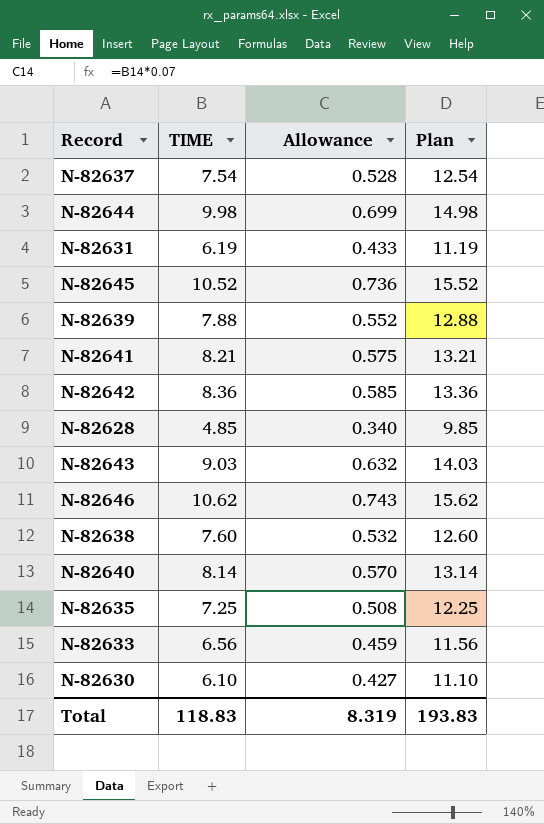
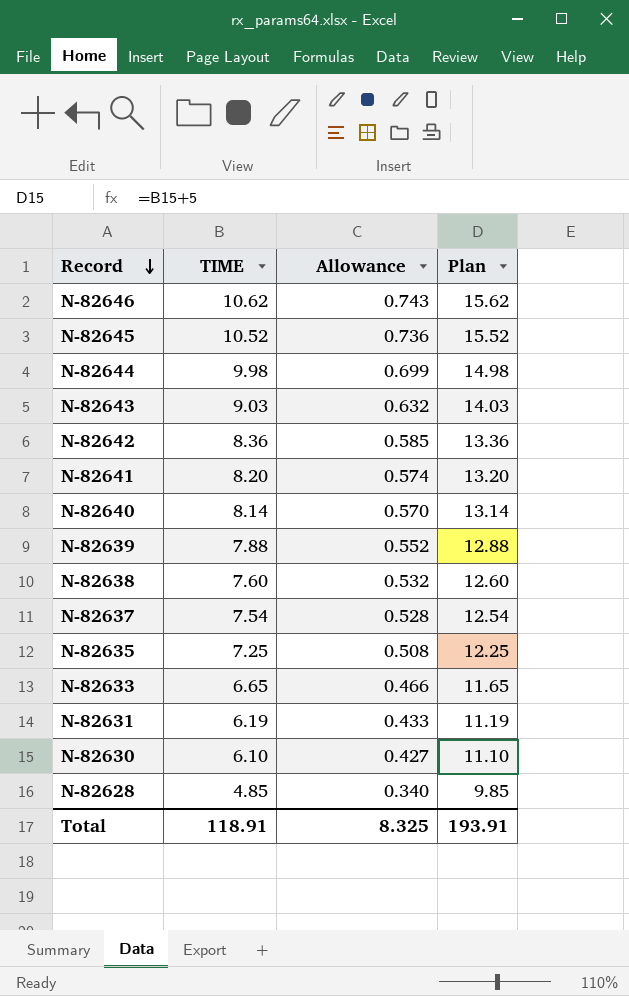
row order: none -> Record descending
N-82641 | TIME: 8.21 -> 8.20
N-82641 | Allowance: 0.575 -> 0.574
N-82641 | Plan: 13.21 -> 13.20
N-82633 | TIME: 6.56 -> 6.65
N-82633 | Allowance: 0.459 -> 0.466
N-82633 | Plan: 11.56 -> 11.65
Total | TIME: 118.83 -> 118.91
Total | Allowance: 8.319 -> 8.325
Total | Plan: 193.83 -> 193.91

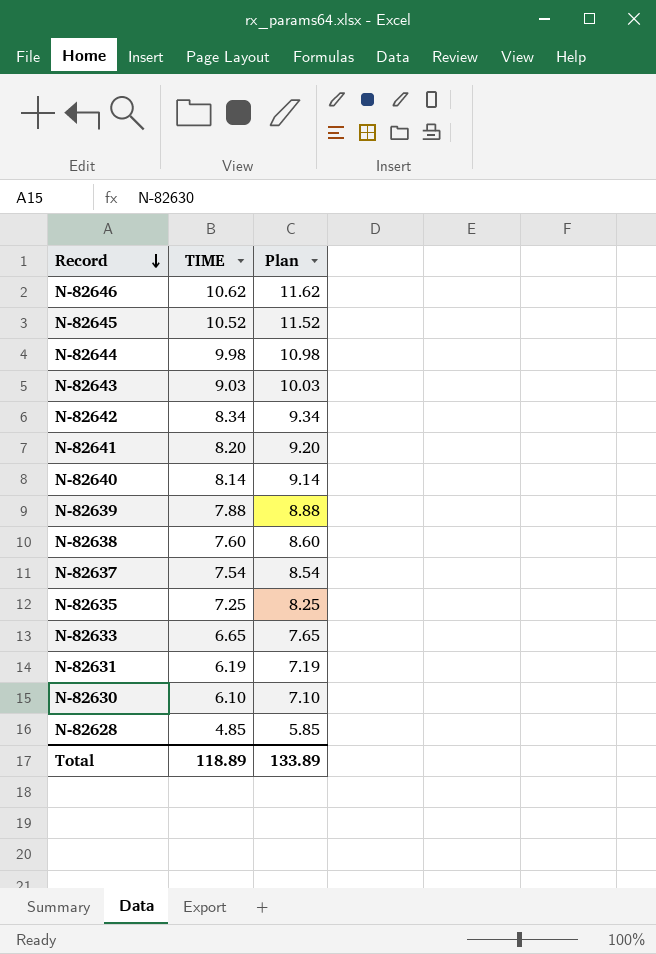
column Allowance | formula: [TIME] * 0.07 -> none
column Plan | formula: [TIME] + 5 -> [TIME] + 1
N-82642 | TIME: 8.36 -> 8.34
Total | TIME: 118.91 -> 118.89
Total | Plan: 193.91 -> 133.89

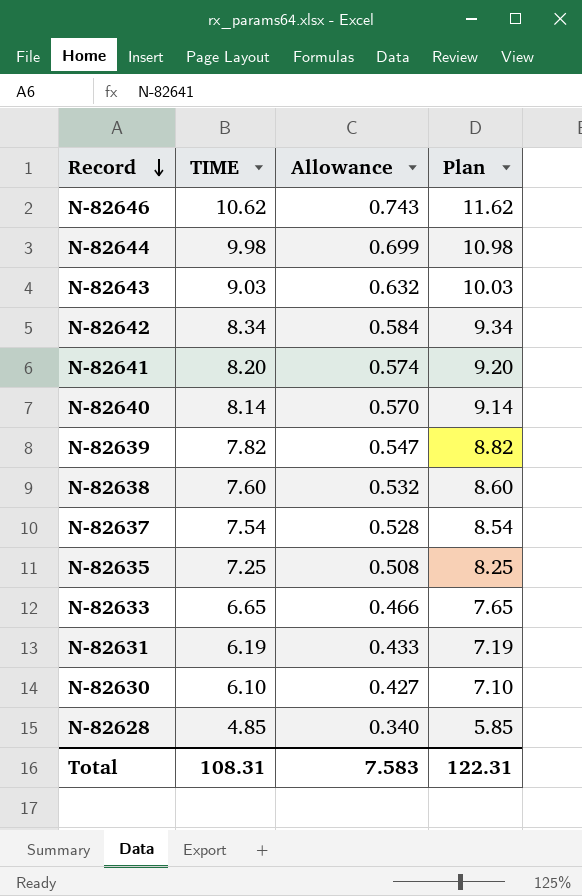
column Allowance | formula: none -> [TIME] * 0.07
row N-82645: 10.52 | 11.52 -> none
N-82639 | TIME: 7.88 -> 7.82
N-82639 | Plan: 8.88 -> 8.82
Total | TIME: 118.89 -> 108.31
Total | Plan: 133.89 -> 122.31

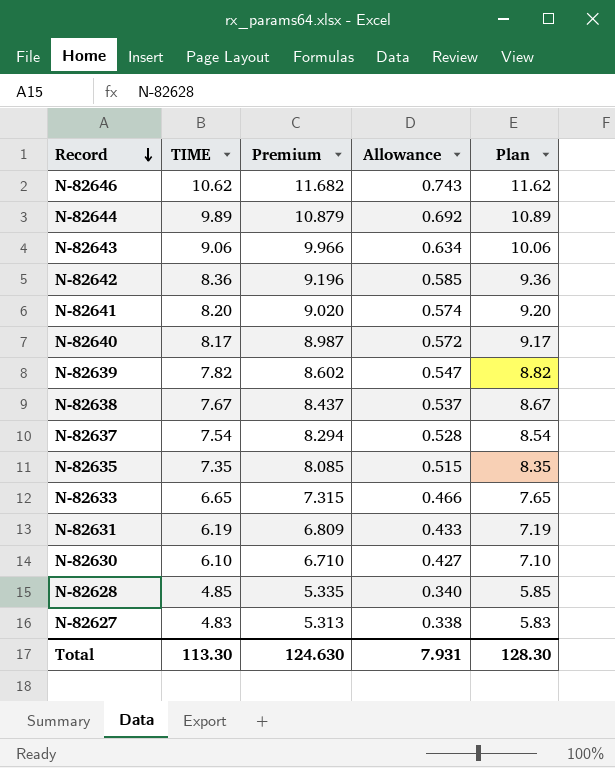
column Premium | formula: none -> [TIME] * 1.1
N-82644 | TIME: 9.98 -> 9.89
N-82644 | Allowance: 0.699 -> 0.692
N-82644 | Plan: 10.98 -> 10.89
N-82643 | TIME: 9.03 -> 9.06
N-82643 | Allowance: 0.632 -> 0.634
N-82643 | Plan: 10.03 -> 10.06
N-82642 | TIME: 8.34 -> 8.36
N-82642 | Allowance: 0.584 -> 0.585
N-82642 | Plan: 9.34 -> 9.36
N-82640 | TIME: 8.14 -> 8.17
N-82640 | Allowance: 0.570 -> 0.572
N-82640 | Plan: 9.14 -> 9.17
N-82638 | TIME: 7.60 -> 7.67
N-82638 | Allowance: 0.532 -> 0.537
N-82638 | Plan: 8.60 -> 8.67
N-82635 | TIME: 7.25 -> 7.35
N-82635 | Allowance: 0.508 -> 0.515
N-82635 | Plan: 8.25 -> 8.35
row N-82627: none -> 4.83 | 5.313 | 0.338 | 5.83
Total | TIME: 108.31 -> 113.30
Total | Allowance: 7.583 -> 7.931
Total | Plan: 122.31 -> 128.30

